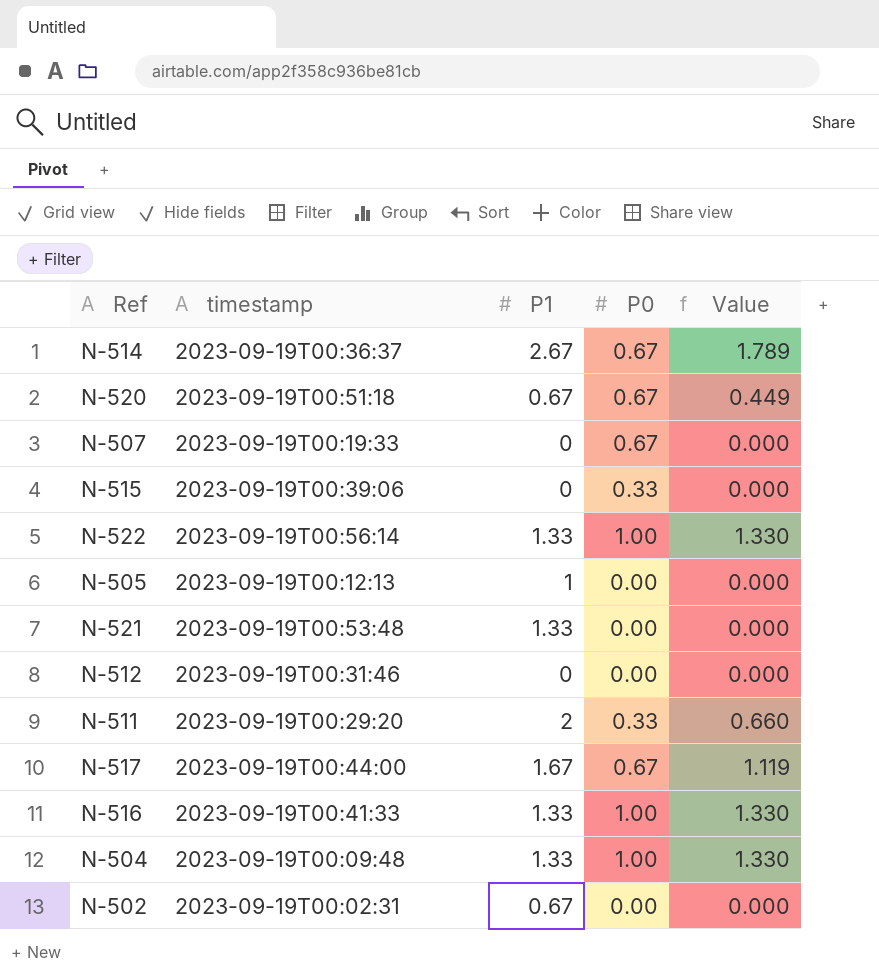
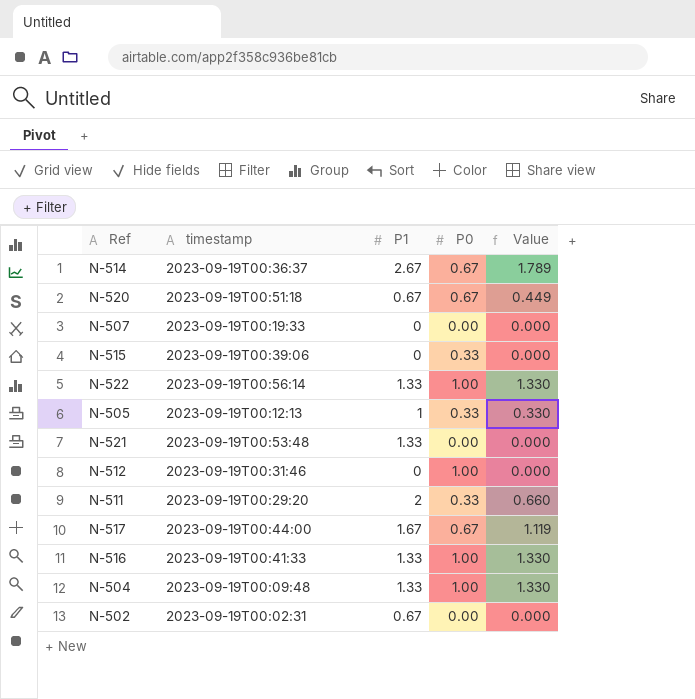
N-507 | P0: 0.67 -> 0.00
N-505 | P0: 0.00 -> 0.33
N-505 | Value: 0.000 -> 0.330
N-512 | P0: 0.00 -> 1.00

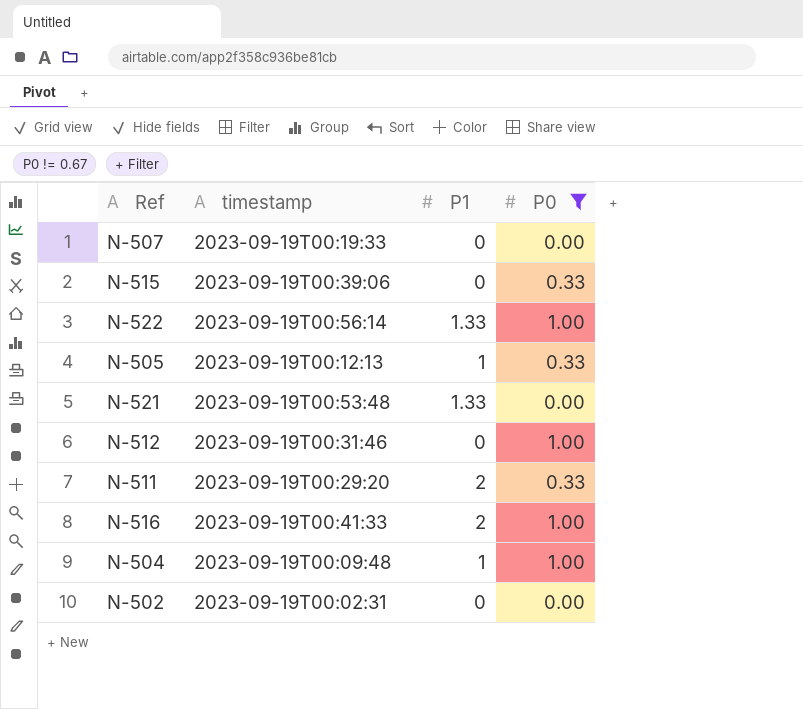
filter: none -> P0 != 0.67
column Value | formula: [P1] * [P0] -> none
N-516 | P1: 1.33 -> 2
N-504 | P1: 1.33 -> 1
N-502 | P1: 0.67 -> 0

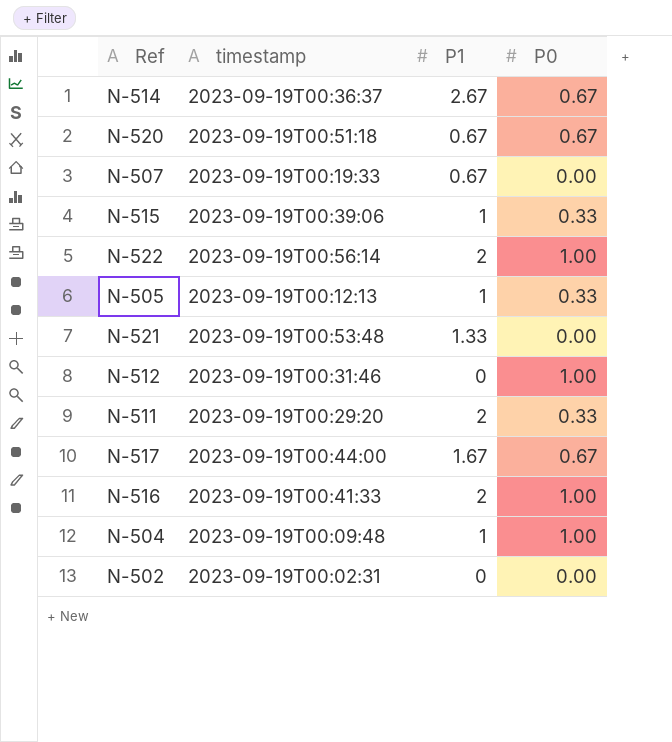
filter: P0 != 0.67 -> none
N-507 | P1: 0 -> 0.67
N-515 | P1: 0 -> 1
N-522 | P1: 1.33 -> 2

